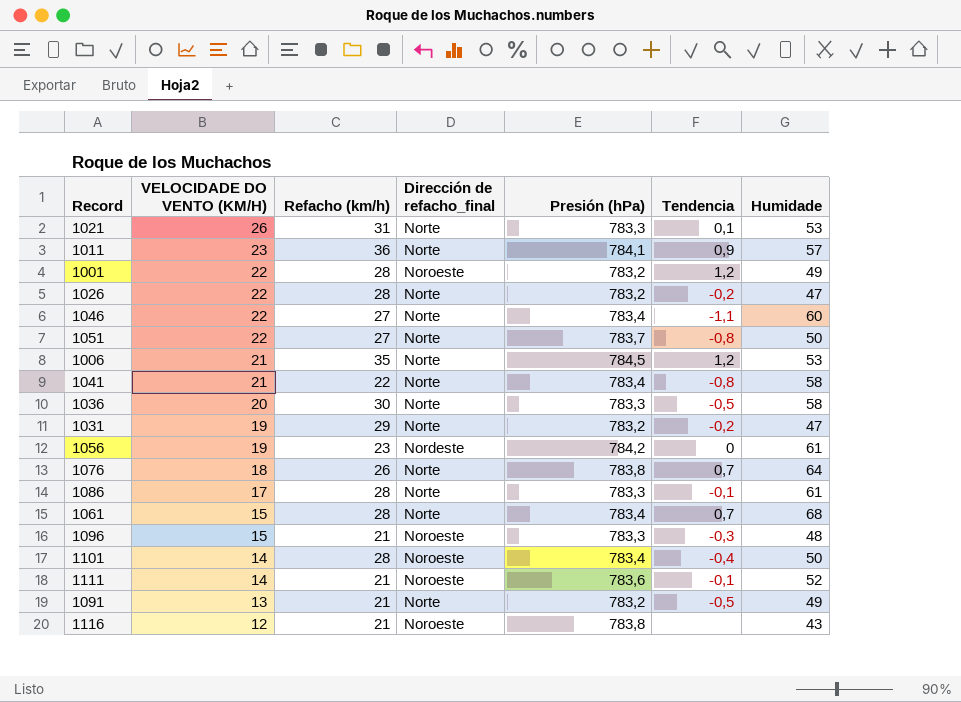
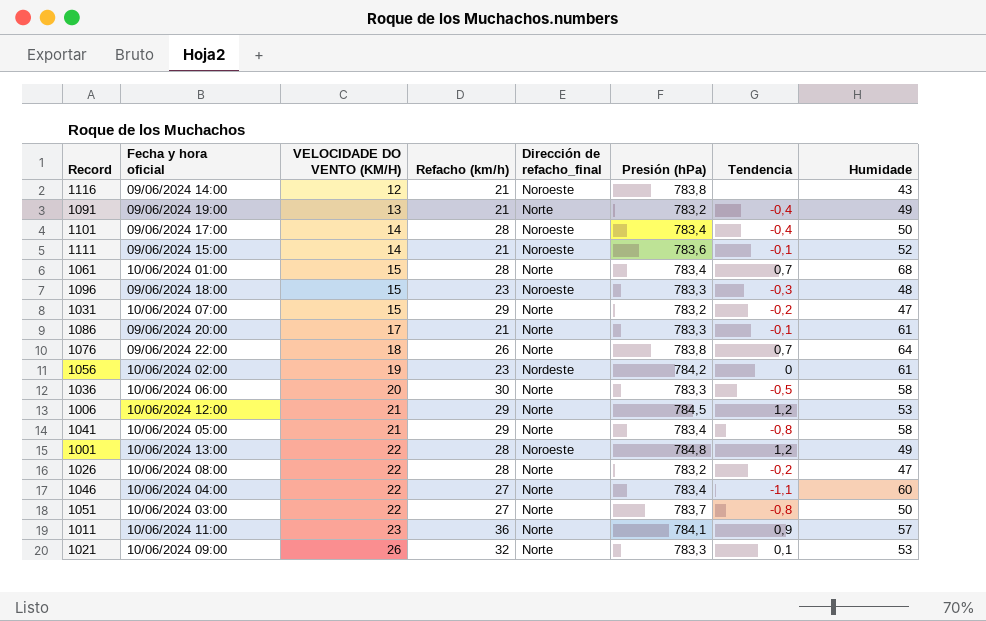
row order: VELOCIDADE DO VENTO (KM/H) descending -> VELOCIDADE DO VENTO (KM/H) ascending
column Fecha y hora oficial | position: none -> 2
1091 | Tendencia: -0,5 -> -0,4
1096 | Refacho (km/h): 21 -> 23
1031 | VELOCIDADE DO VENTO (KM/H): 19 -> 15
1086 | Refacho (km/h): 28 -> 21
1006 | Refacho (km/h): 35 -> 29
1041 | Refacho (km/h): 22 -> 29
1001 | Presión (hPa): 783,2 -> 784,8
1021 | Refacho (km/h): 31 -> 32

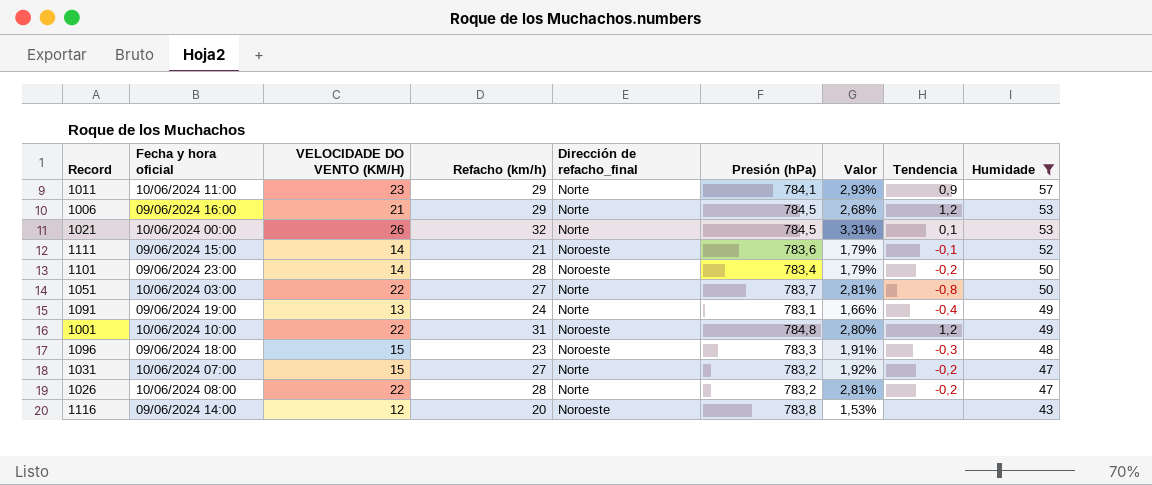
filter: none -> Humidade <= 57
row order: VELOCIDADE DO VENTO (KM/H) ascending -> Humidade descending
column Valor | formula: none -> [VELOCIDADE DO VENTO (KM/H)] / [Presión (hPa)]
1011 | Refacho (km/h): 36 -> 29
1006 | Fecha y hora oficial: 10/06/2024 12:00 -> 09/06/2024 16:00
1021 | Fecha y hora oficial: 10/06/2024 09:00 -> 10/06/2024 00:00
1021 | Presión (hPa): 783,3 -> 784,5
1101 | Fecha y hora oficial: 09/06/2024 17:00 -> 09/06/2024 23:00
1101 | Tendencia: -0,4 -> -0,2
1091 | Refacho (km/h): 21 -> 24
1091 | Presión (hPa): 783,2 -> 783,1
1001 | Fecha y hora oficial: 10/06/2024 13:00 -> 10/06/2024 10:00
1001 | Refacho (km/h): 28 -> 31
1031 | Refacho (km/h): 29 -> 27
1116 | Refacho (km/h): 21 -> 20

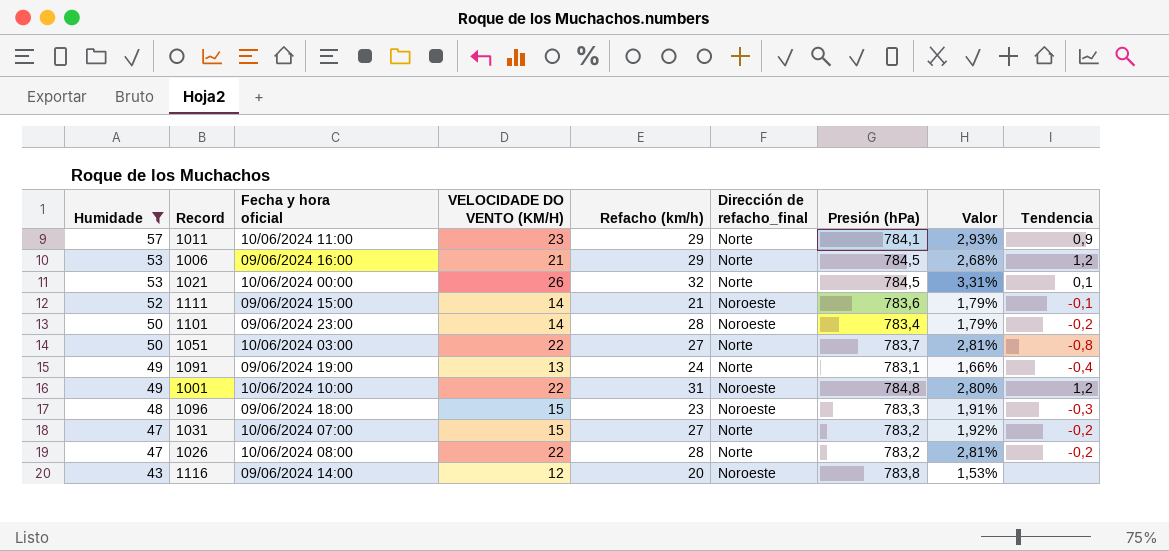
column Humidade | position: 9 -> 1

